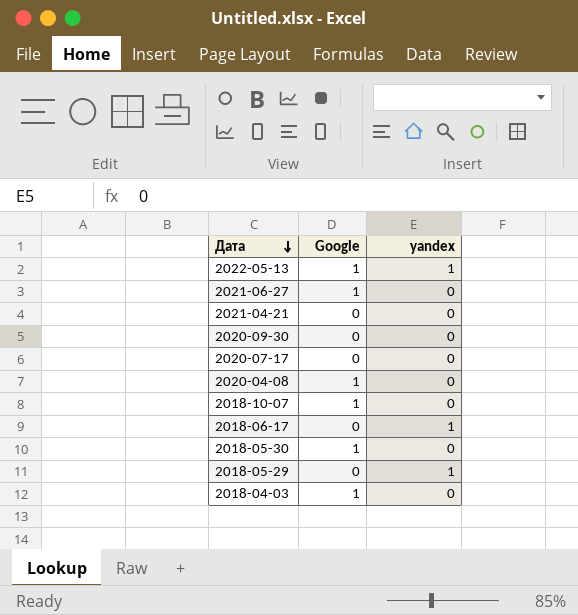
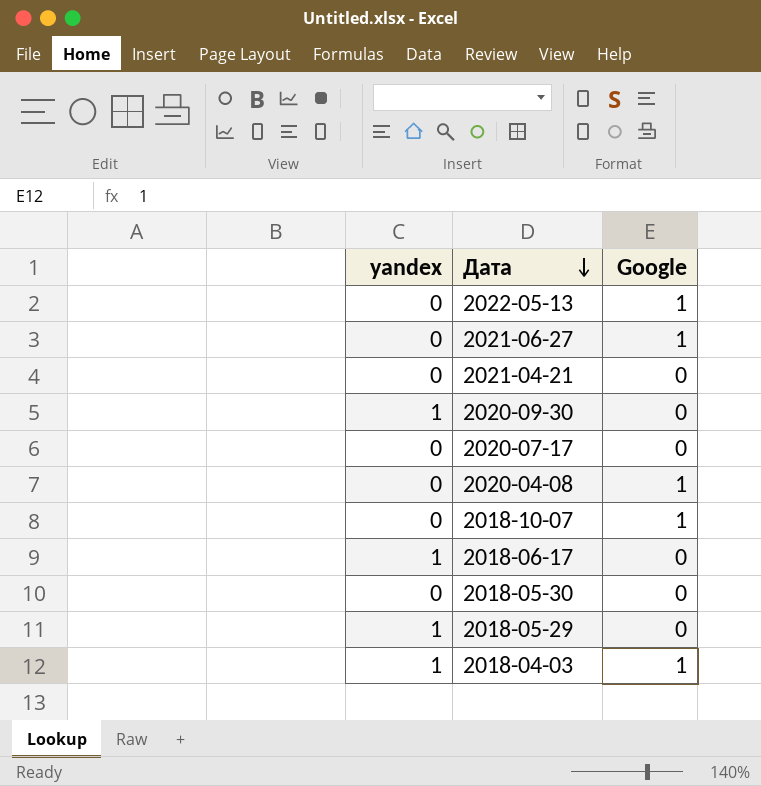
column yandex | position: 3 -> 1
2022-05-13 | yandex: 1 -> 0
2020-09-30 | yandex: 0 -> 1
2018-05-30 | Google: 1 -> 0
2018-04-03 | yandex: 0 -> 1

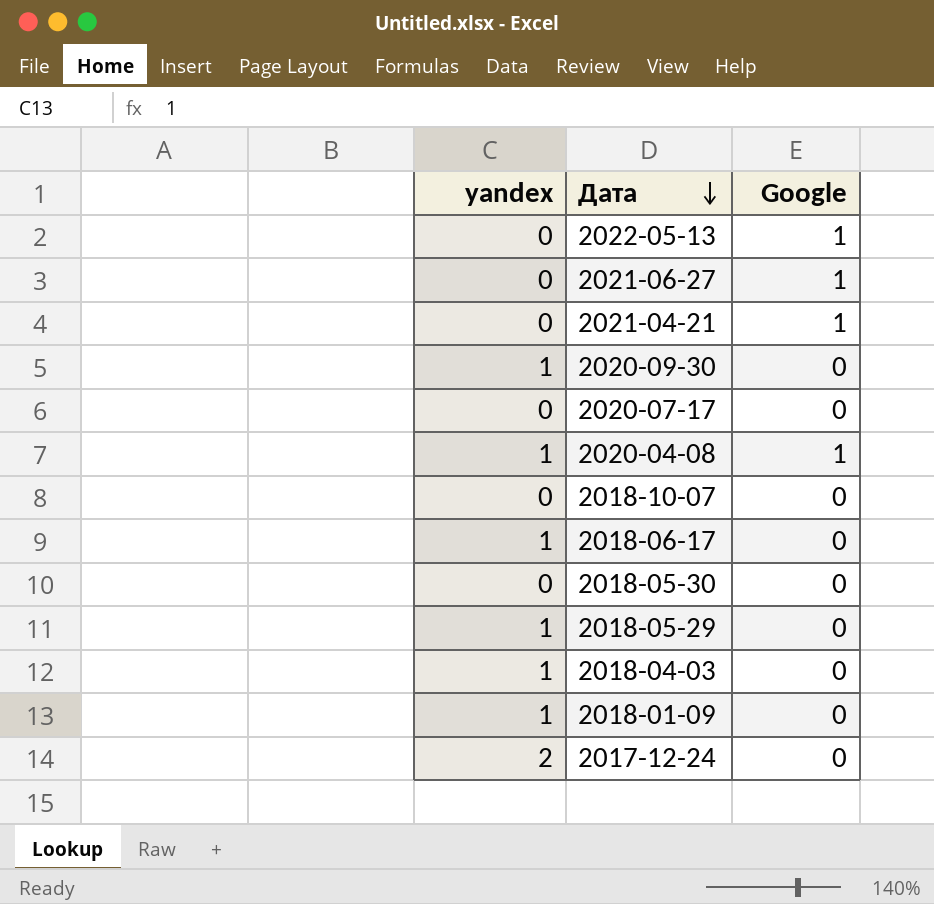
2021-04-21 | Google: 0 -> 1
2020-04-08 | yandex: 0 -> 1
2018-10-07 | Google: 1 -> 0
2018-04-03 | Google: 1 -> 0
row 2018-01-09: none -> 1 | 0
row 2017-12-24: none -> 2 | 0

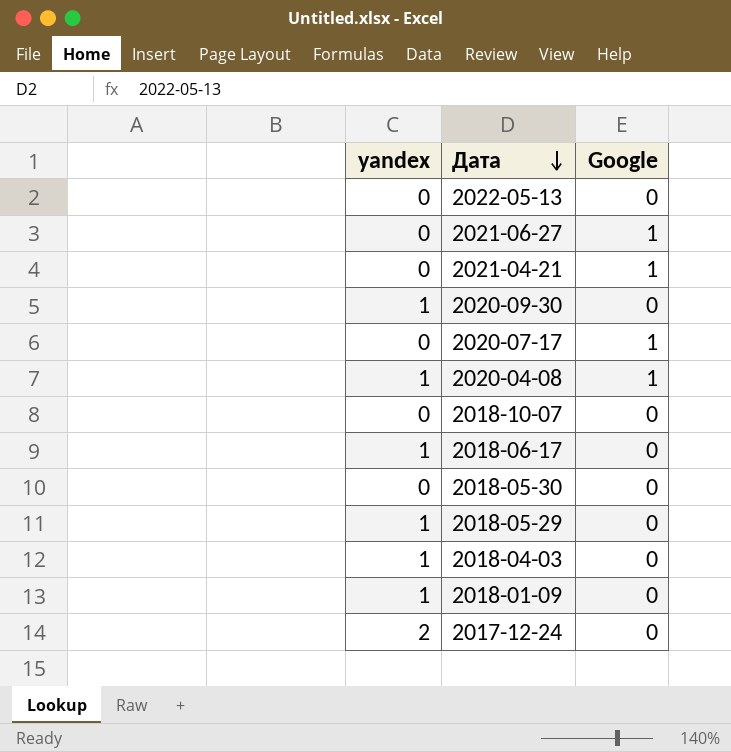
2022-05-13 | Google: 1 -> 0
2020-07-17 | Google: 0 -> 1

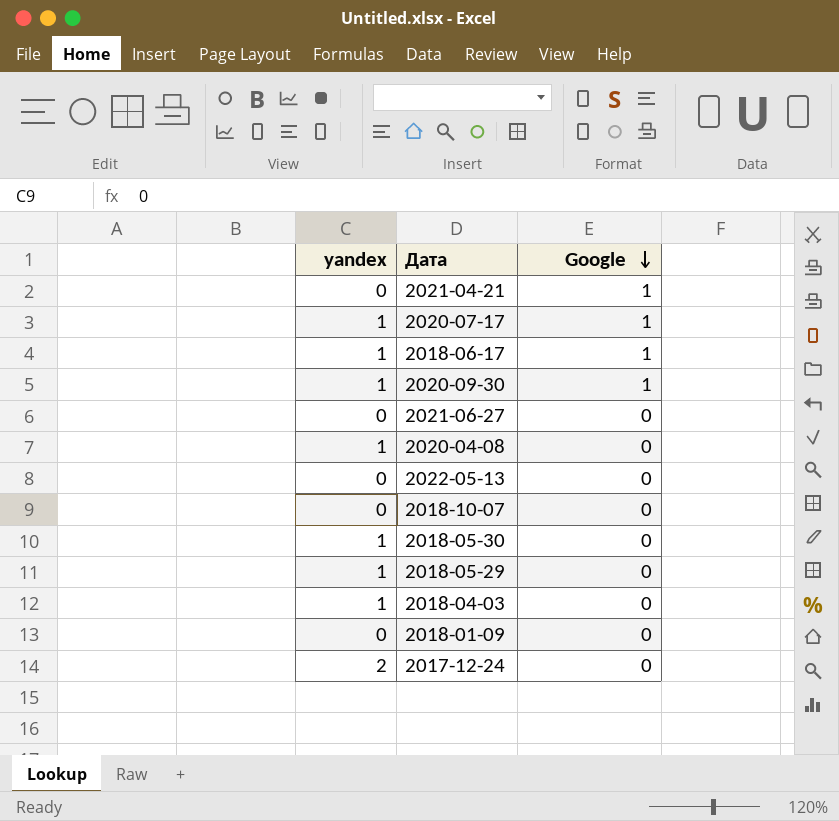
row order: Дата descending -> Google descending
2020-07-17 | yandex: 0 -> 1
2018-06-17 | Google: 0 -> 1
2020-09-30 | Google: 0 -> 1
2021-06-27 | Google: 1 -> 0
2020-04-08 | Google: 1 -> 0
2018-05-30 | yandex: 0 -> 1
2018-01-09 | yandex: 1 -> 0

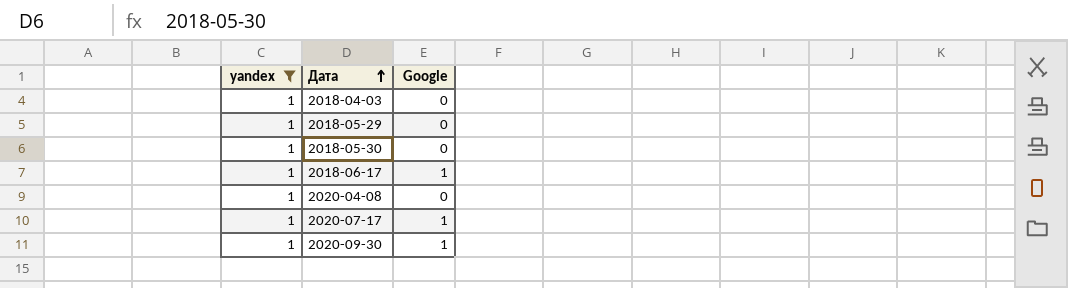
filter: none -> yandex = 1
row order: Google descending -> Дата ascending

